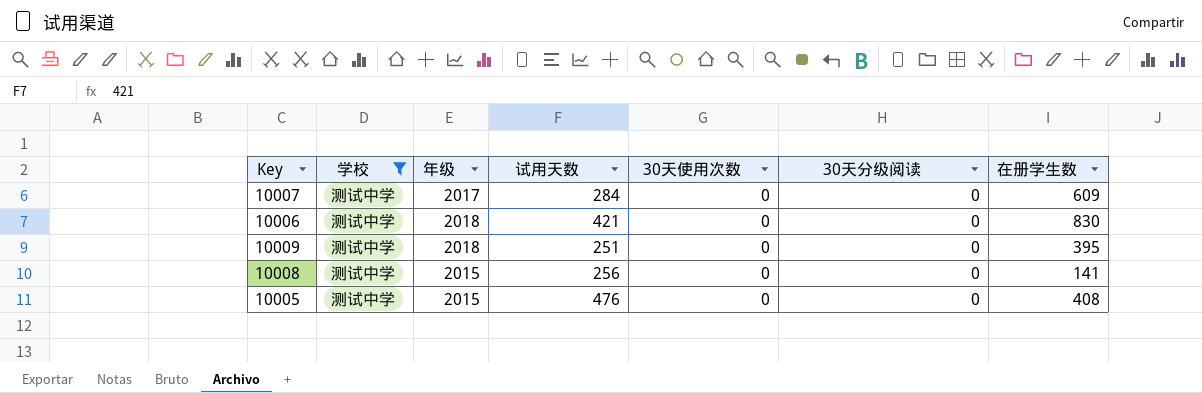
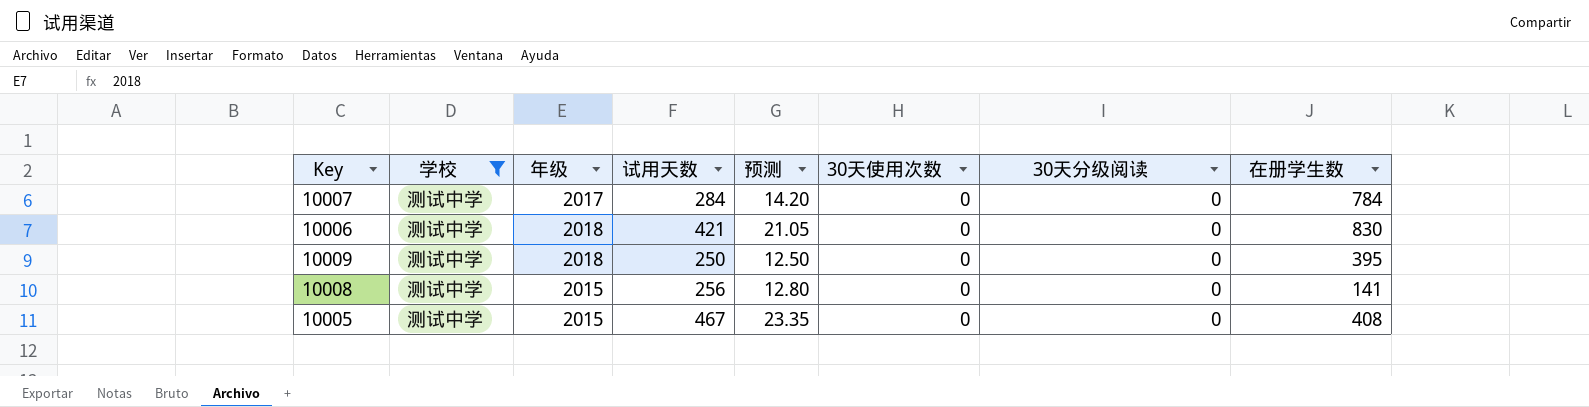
column 预测 | formula: none -> [试用天数] * 0.05
10007 | 在册学生数: 609 -> 784
10009 | 试用天数: 251 -> 250
10005 | 试用天数: 476 -> 467

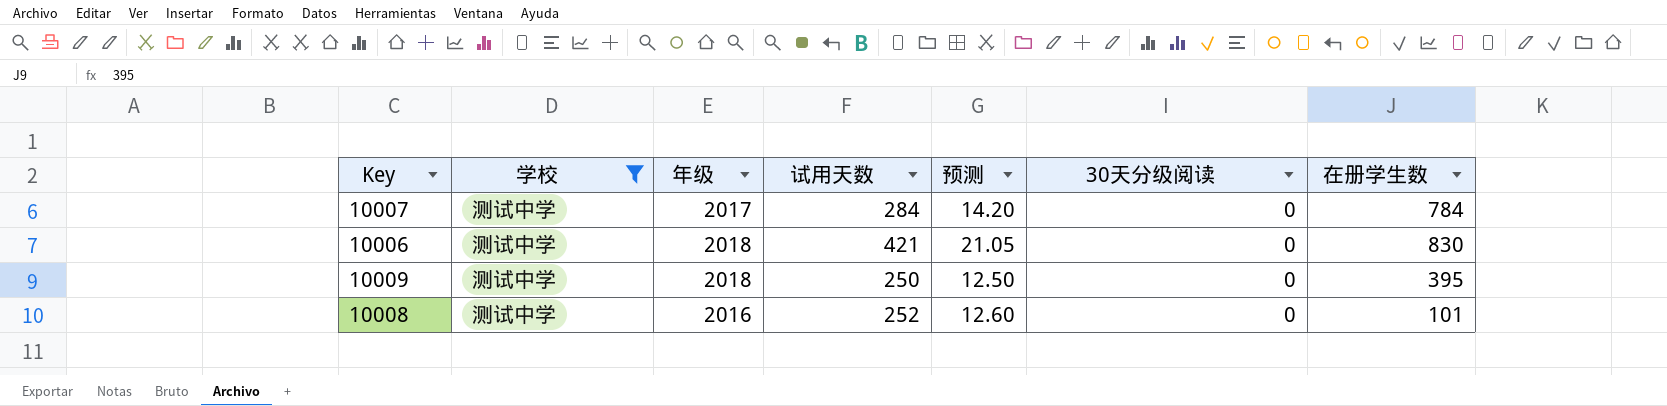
column 30天使用次数 | position: 6 -> none
row 10005: 测试中学 | 2015 | 467 | 23.35 | 0 | 0 | 408 -> none
10008 | 年级: 2015 -> 2016
10008 | 试用天数: 256 -> 252
10008 | 预测: 12.80 -> 12.60
10008 | 在册学生数: 141 -> 101

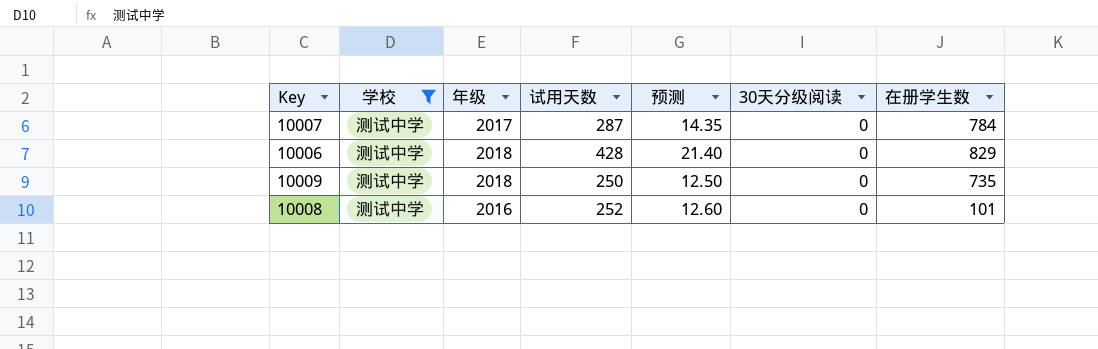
10007 | 试用天数: 284 -> 287
10007 | 预测: 14.20 -> 14.35
10006 | 试用天数: 421 -> 428
10006 | 预测: 21.05 -> 21.40
10006 | 在册学生数: 830 -> 829
10009 | 在册学生数: 395 -> 735

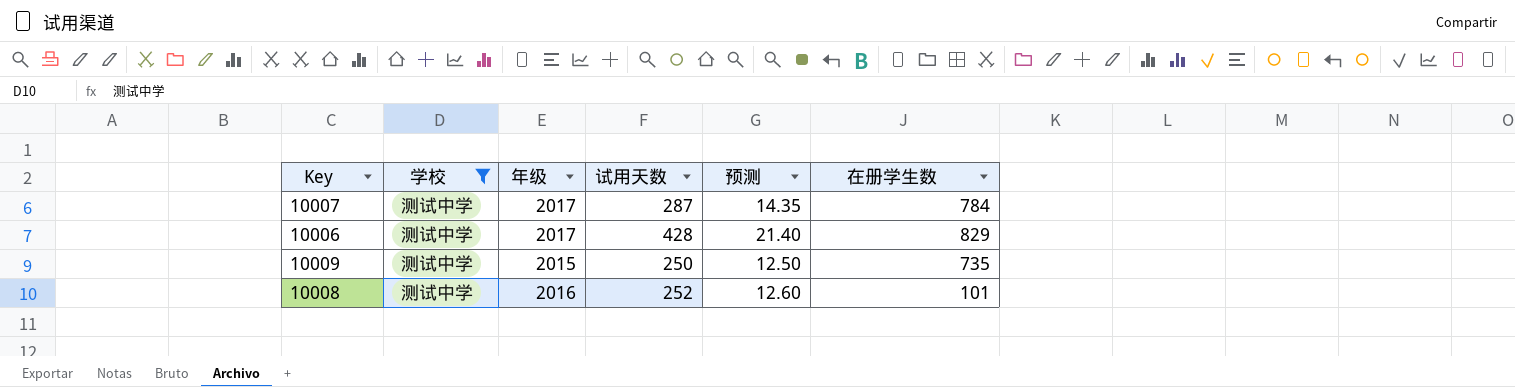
column 30天分级阅读 | position: 6 -> none
10006 | 年级: 2018 -> 2017
10009 | 年级: 2018 -> 2015

